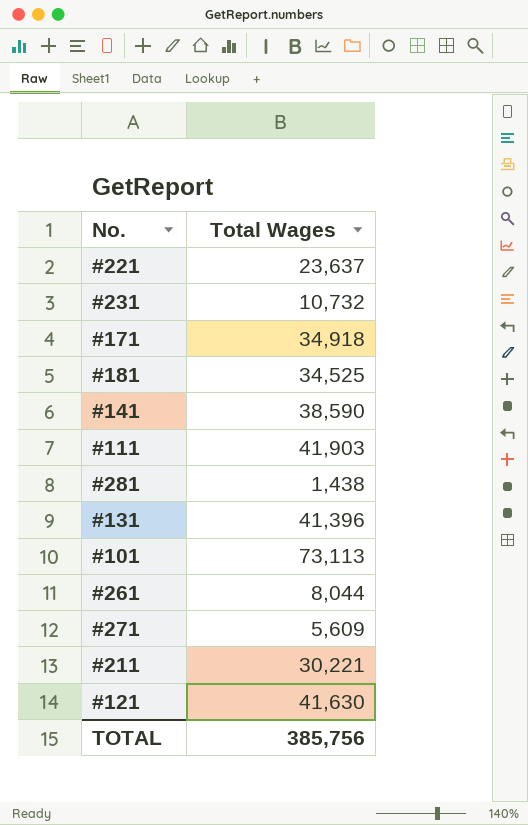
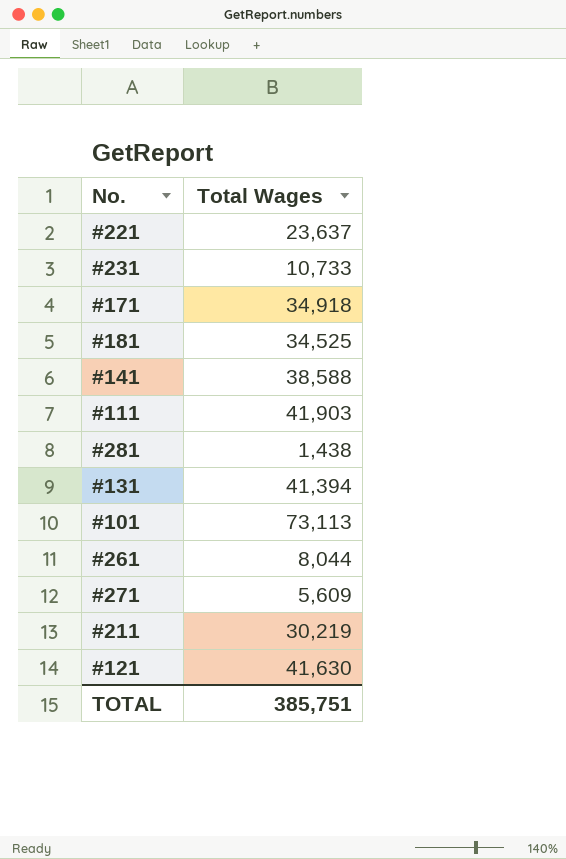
#231 | Total Wages: 10,732 -> 10,733
#141 | Total Wages: 38,590 -> 38,588
#131 | Total Wages: 41,396 -> 41,394
#211 | Total Wages: 30,221 -> 30,219
TOTAL | Total Wages: 385,756 -> 385,751

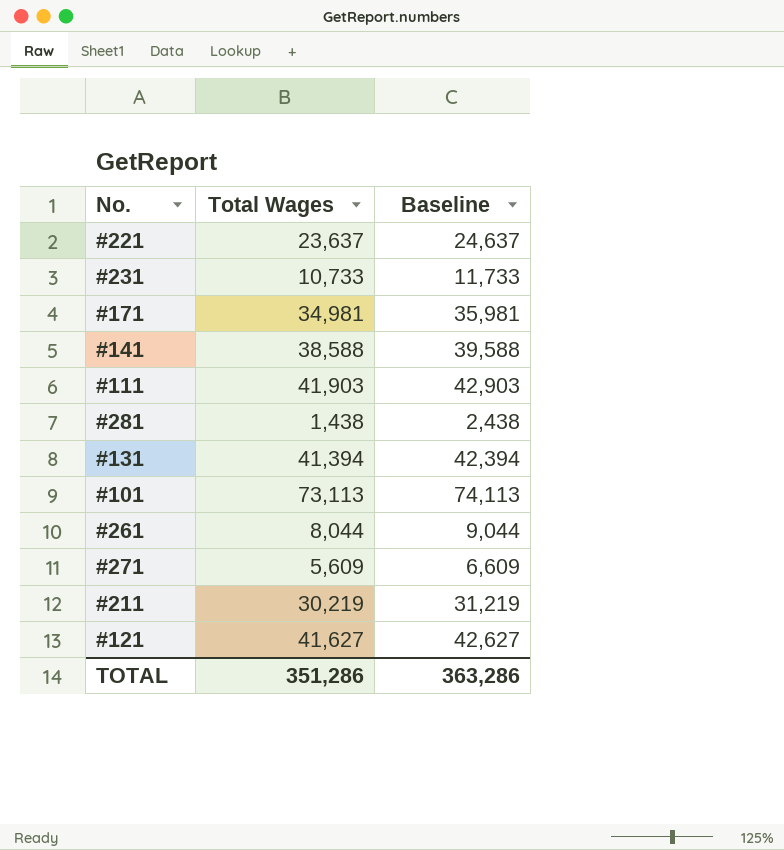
column Baseline | formula: none -> [Total Wages] + 1000
row #181: 34,525 -> none
#171 | Total Wages: 34,918 -> 34,981
#121 | Total Wages: 41,630 -> 41,627
TOTAL | Total Wages: 385,751 -> 351,286

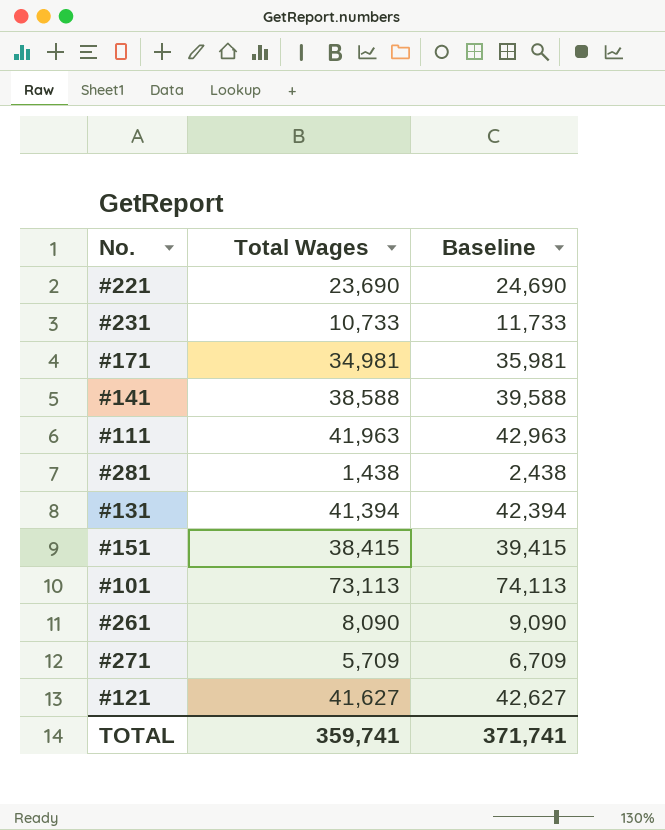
row #211: 30,219 | 31,219 -> none
#221 | Total Wages: 23,637 -> 23,690
#221 | Baseline: 24,637 -> 24,690
#111 | Total Wages: 41,903 -> 41,963
#111 | Baseline: 42,903 -> 42,963
row #151: none -> 38,415 | 39,415
#261 | Total Wages: 8,044 -> 8,090
#261 | Baseline: 9,044 -> 9,090
#271 | Total Wages: 5,609 -> 5,709
#271 | Baseline: 6,609 -> 6,709
TOTAL | Total Wages: 351,286 -> 359,741
TOTAL | Baseline: 363,286 -> 371,741

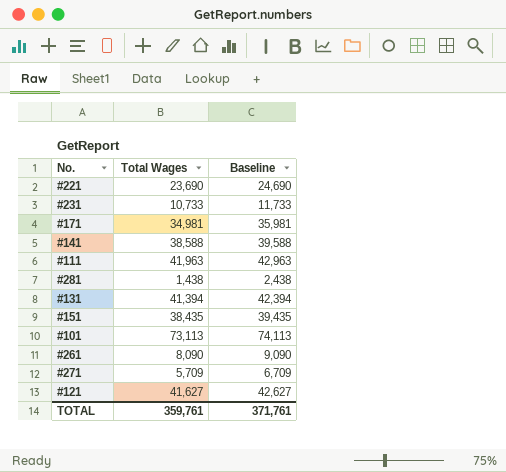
#151 | Total Wages: 38,415 -> 38,435
#151 | Baseline: 39,415 -> 39,435
TOTAL | Total Wages: 359,741 -> 359,761
TOTAL | Baseline: 371,741 -> 371,761

